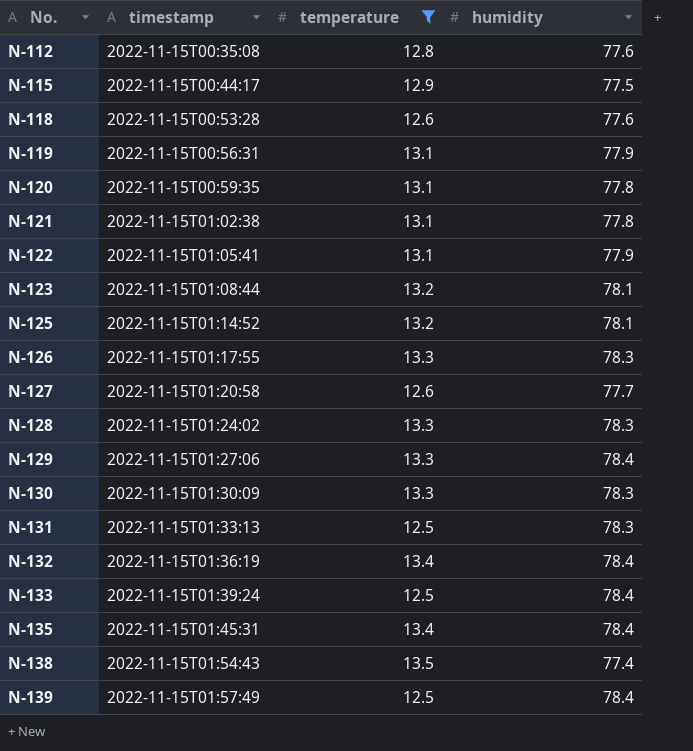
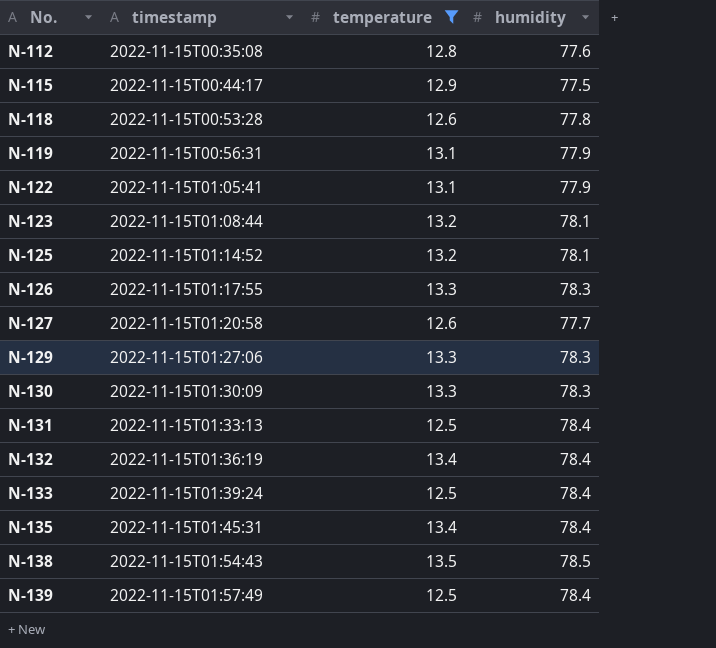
row N-120: 2022-11-15T00:59:35 | 13.1 | 77.8 -> none
row N-121: 2022-11-15T01:02:38 | 13.1 | 77.8 -> none
row N-128: 2022-11-15T01:24:02 | 13.3 | 78.3 -> none
N-118 | humidity: 77.6 -> 77.8
N-129 | humidity: 78.4 -> 78.3
N-131 | humidity: 78.3 -> 78.4
N-138 | humidity: 77.4 -> 78.5

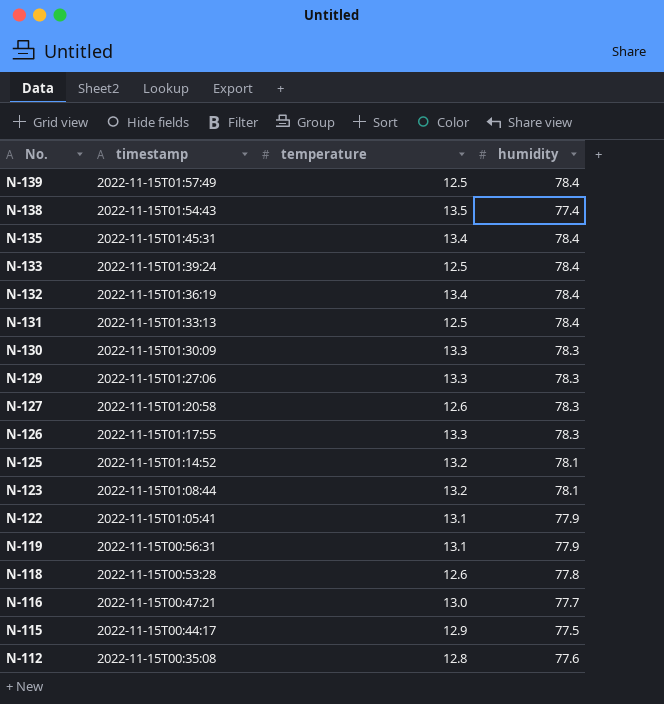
filter: temperature != 13.0 -> none
row order: No. ascending -> No. descending
N-138 | humidity: 78.5 -> 77.4
N-127 | humidity: 77.7 -> 78.3

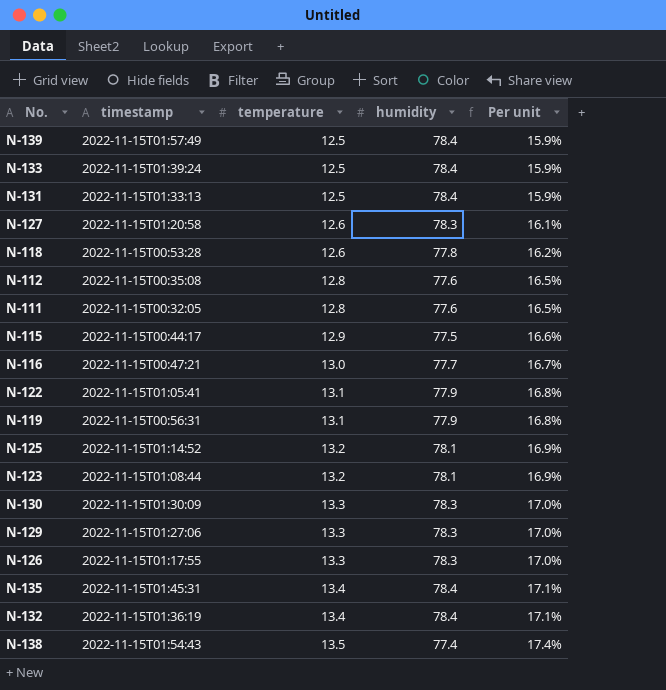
row order: No. descending -> temperature ascending
column Per unit | formula: none -> [temperature] / [humidity]
row N-111: none -> 2022-11-15T00:32:05 | 12.8 | 77.6 | 16.5%

